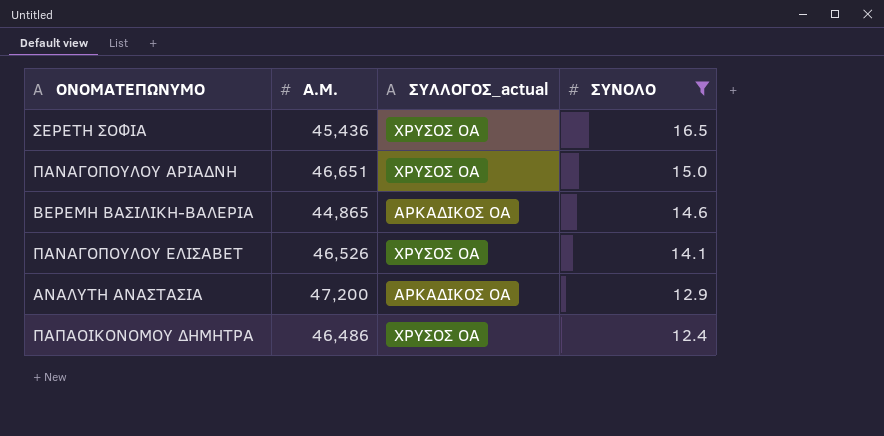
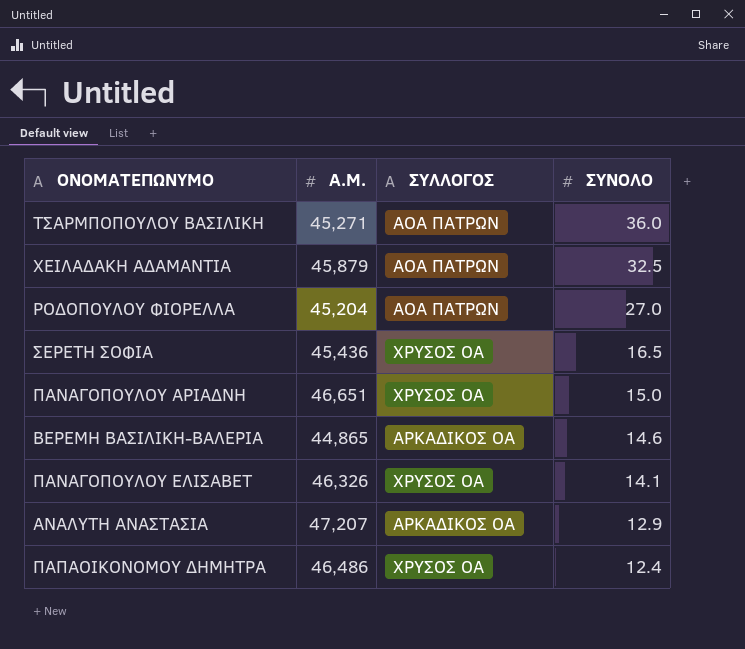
filter: ΣΥΝΟΛΟ <= 16.5 -> none
column name: ΣΥΛΛΟΓΟΣ_actual -> ΣΥΛΛΟΓΟΣ
ΠΑΝΑΓΟΠΟΥΛΟΥ ΕΛΙΣΑΒΕΤ | Α.Μ.: 46,526 -> 46,326
ΑΝΑΛΥΤΗ ΑΝΑΣΤΑΣΙΑ | Α.Μ.: 47,200 -> 47,207

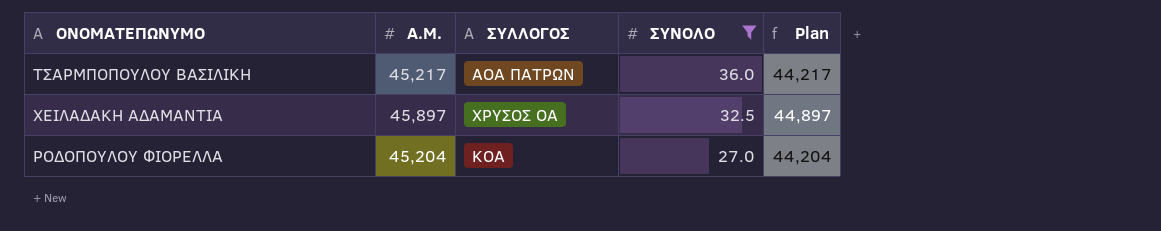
filter: none -> ΣΥΝΟΛΟ >= 27.0
column Plan | formula: none -> [Α.Μ.] - 1000
ΤΣΑΡΜΠΟΠΟΥΛΟΥ ΒΑΣΙΛΙΚΗ | Α.Μ.: 45,271 -> 45,217
ΧΕΙΛΑΔΑΚΗ ΑΔΑΜΑΝΤΙΑ | Α.Μ.: 45,879 -> 45,897
ΧΕΙΛΑΔΑΚΗ ΑΔΑΜΑΝΤΙΑ | ΣΥΛΛΟΓΟΣ: ΑΟΑ ΠΑΤΡΩΝ -> ΧΡΥΣΟΣ ΟΑ
ΡΟΔΟΠΟΥΛΟΥ ΦΙΟΡΕΛΛΑ | ΣΥΛΛΟΓΟΣ: ΑΟΑ ΠΑΤΡΩΝ -> ΚΟΑ

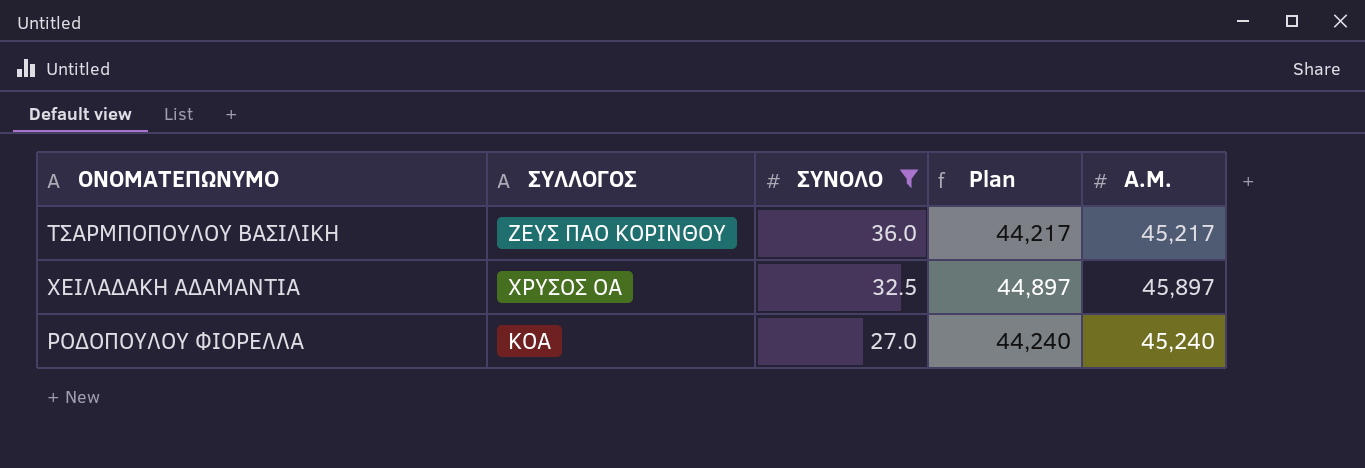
column Α.Μ. | position: 2 -> 5
ΤΣΑΡΜΠΟΠΟΥΛΟΥ ΒΑΣΙΛΙΚΗ | ΣΥΛΛΟΓΟΣ: ΑΟΑ ΠΑΤΡΩΝ -> ΖΕΥΣ ΠΑΟ ΚΟΡΙΝΘΟΥ
ΡΟΔΟΠΟΥΛΟΥ ΦΙΟΡΕΛΛΑ | Plan: 44,204 -> 44,240
ΡΟΔΟΠΟΥΛΟΥ ΦΙΟΡΕΛΛΑ | Α.Μ.: 45,204 -> 45,240

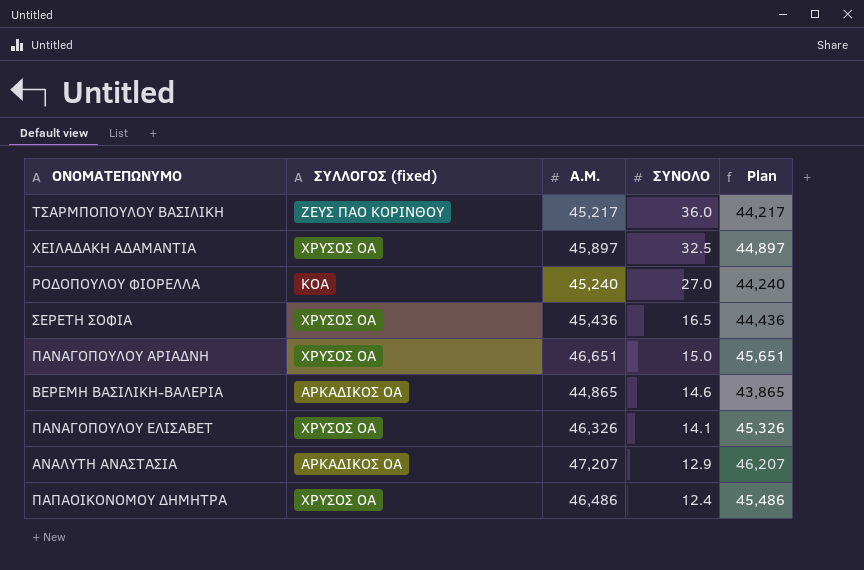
filter: ΣΥΝΟΛΟ >= 27.0 -> none
column name: ΣΥΛΛΟΓΟΣ -> ΣΥΛΛΟΓΟΣ (fixed)
column Α.Μ. | position: 5 -> 3

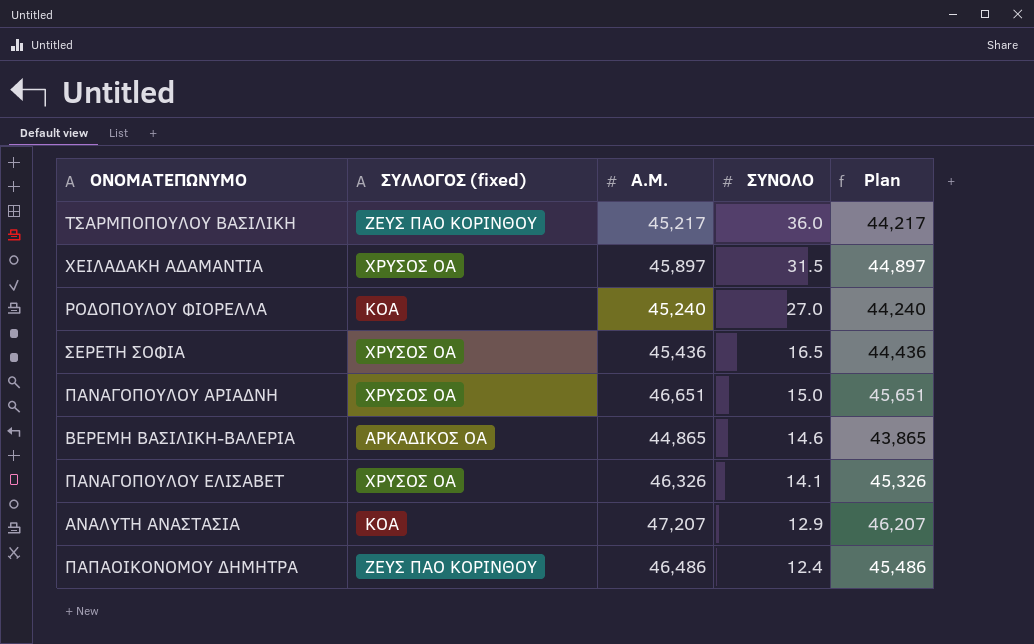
ΧΕΙΛΑΔΑΚΗ ΑΔΑΜΑΝΤΙΑ | ΣΥΝΟΛΟ: 32.5 -> 31.5
ΑΝΑΛΥΤΗ ΑΝΑΣΤΑΣΙΑ | ΣΥΛΛΟΓΟΣ (fixed): ΑΡΚΑΔΙΚΟΣ ΟΑ -> ΚΟΑ
ΠΑΠΑΟΙΚΟΝΟΜΟΥ ΔΗΜΗΤΡΑ | ΣΥΛΛΟΓΟΣ (fixed): ΧΡΥΣΟΣ ΟΑ -> ΖΕΥΣ ΠΑΟ ΚΟΡΙΝΘΟΥ

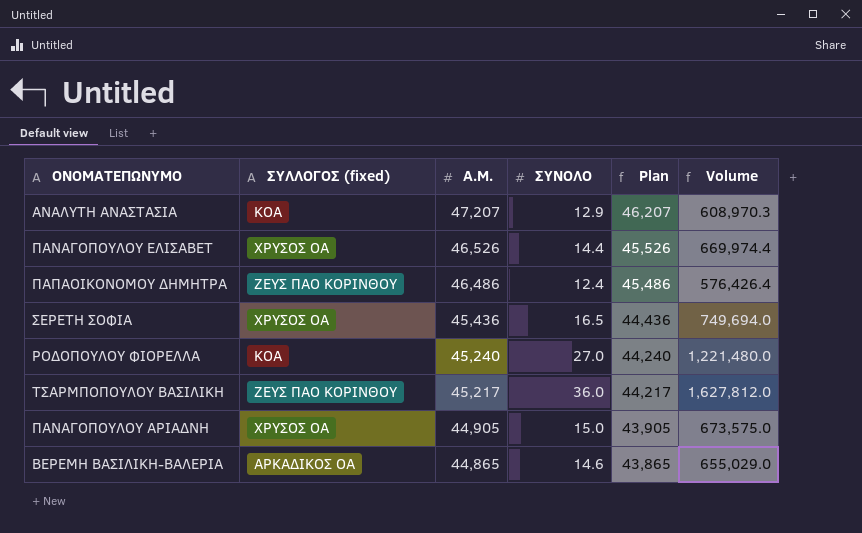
row order: ΣΥΝΟΛΟ descending -> Α.Μ. descending
column Volume | formula: none -> [Α.Μ.] * [ΣΥΝΟΛΟ]
row ΧΕΙΛΑΔΑΚΗ ΑΔΑΜΑΝΤΙΑ: ΧΡΥΣΟΣ ΟΑ | 45,897 | 31.5 | 44,897 -> none
ΠΑΝΑΓΟΠΟΥΛΟΥ ΕΛΙΣΑΒΕΤ | Α.Μ.: 46,326 -> 46,526
ΠΑΝΑΓΟΠΟΥΛΟΥ ΕΛΙΣΑΒΕΤ | ΣΥΝΟΛΟ: 14.1 -> 14.4
ΠΑΝΑΓΟΠΟΥΛΟΥ ΕΛΙΣΑΒΕΤ | Plan: 45,326 -> 45,526
ΠΑΝΑΓΟΠΟΥΛΟΥ ΑΡΙΑΔΝΗ | Α.Μ.: 46,651 -> 44,905
ΠΑΝΑΓΟΠΟΥΛΟΥ ΑΡΙΑΔΝΗ | Plan: 45,651 -> 43,905

